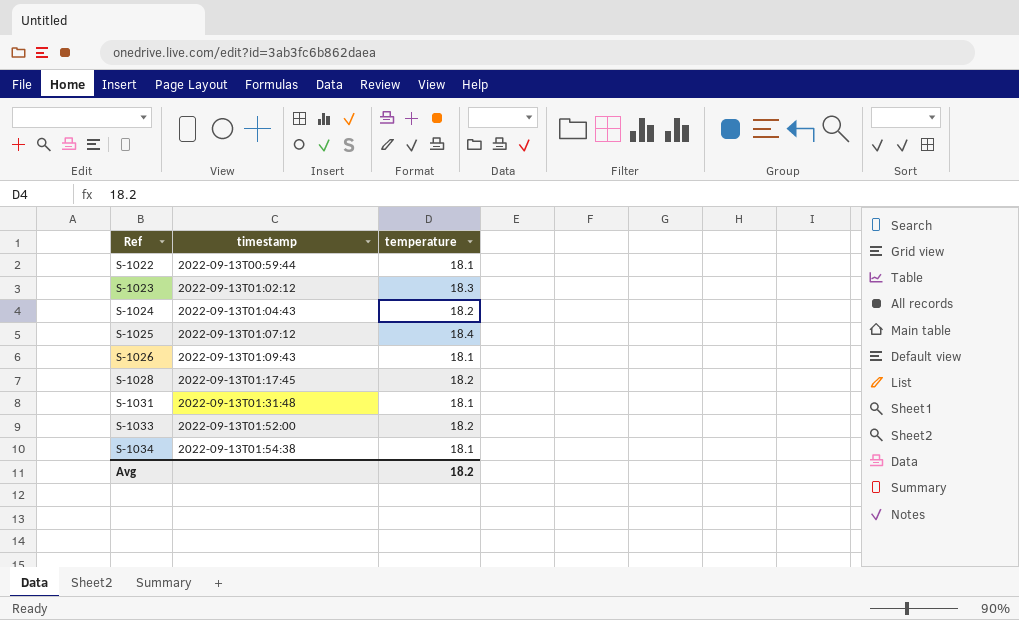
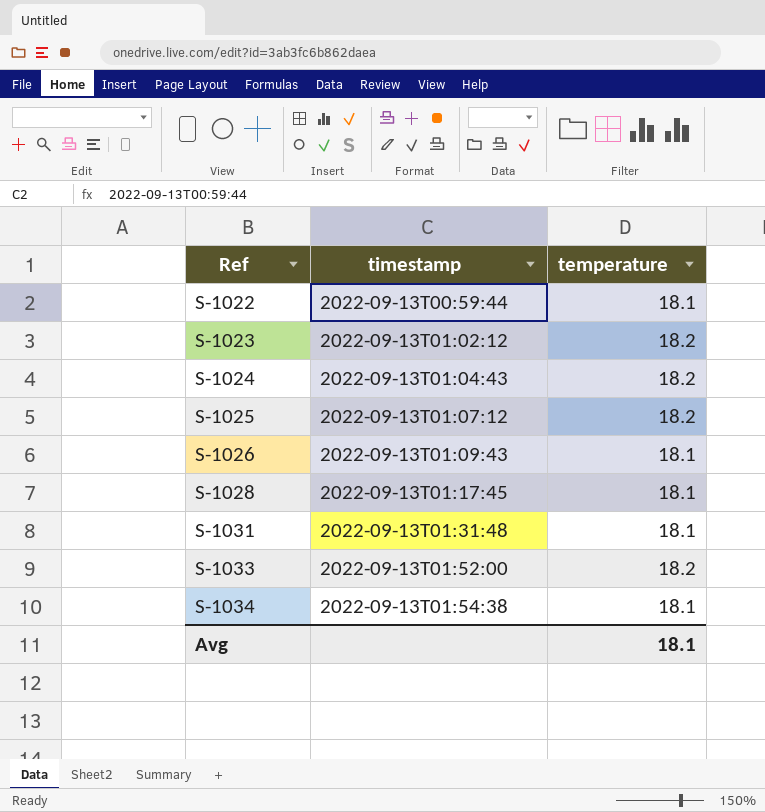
S-1023 | temperature: 18.3 -> 18.2
S-1025 | temperature: 18.4 -> 18.2
S-1028 | temperature: 18.2 -> 18.1
Avg | temperature: 18.2 -> 18.1

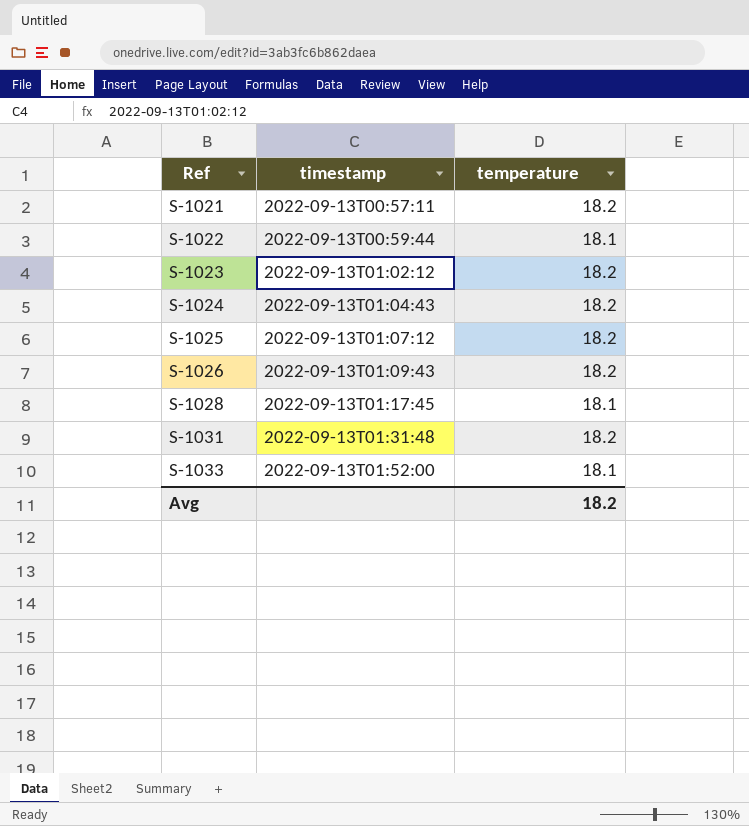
row S-1034: 2022-09-13T01:54:38 | 18.1 -> none
row S-1021: none -> 2022-09-13T00:57:11 | 18.2
S-1026 | temperature: 18.1 -> 18.2
S-1031 | temperature: 18.1 -> 18.2
S-1033 | temperature: 18.2 -> 18.1
Avg | temperature: 18.1 -> 18.2

